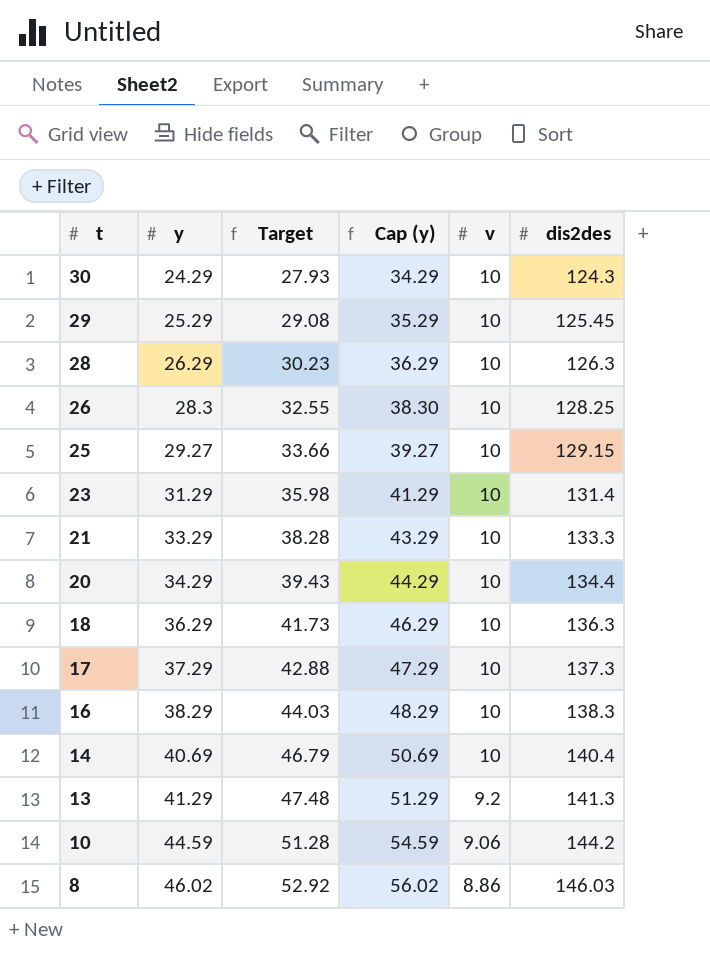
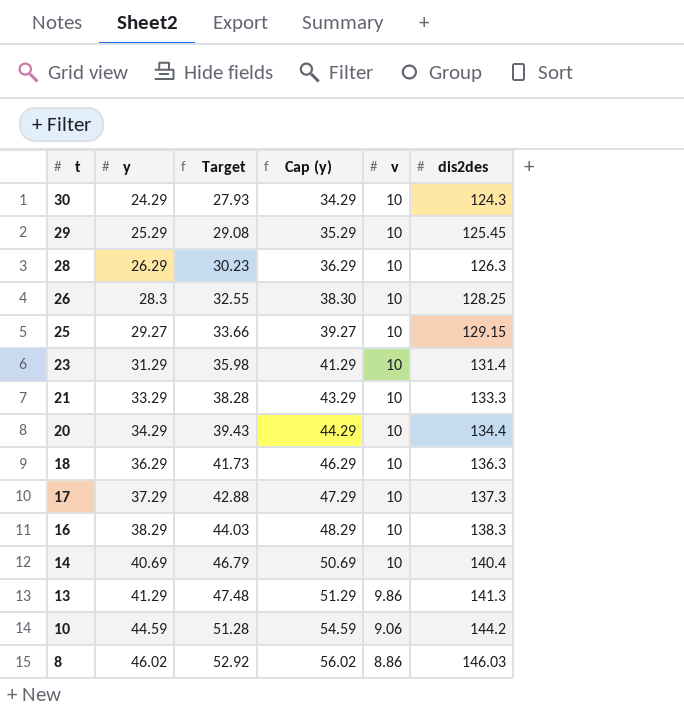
13 | v: 9.2 -> 9.86

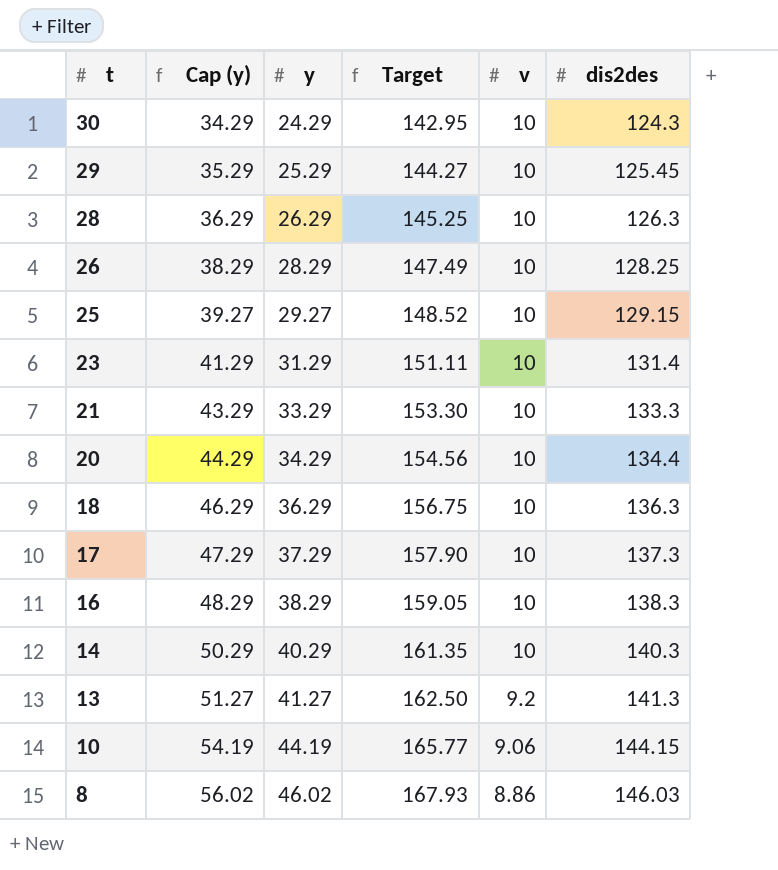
column Cap (y) | position: 4 -> 2
column Target | formula: [y] * 1.15 -> [dis2des] * 1.15
26 | Cap (y): 38.30 -> 38.29
26 | y: 28.3 -> 28.29
14 | Cap (y): 50.69 -> 50.29
14 | y: 40.69 -> 40.29
14 | dis2des: 140.4 -> 140.3
13 | Cap (y): 51.29 -> 51.27
13 | y: 41.29 -> 41.27
13 | v: 9.86 -> 9.2
10 | Cap (y): 54.59 -> 54.19
10 | y: 44.59 -> 44.19
10 | dis2des: 144.2 -> 144.15

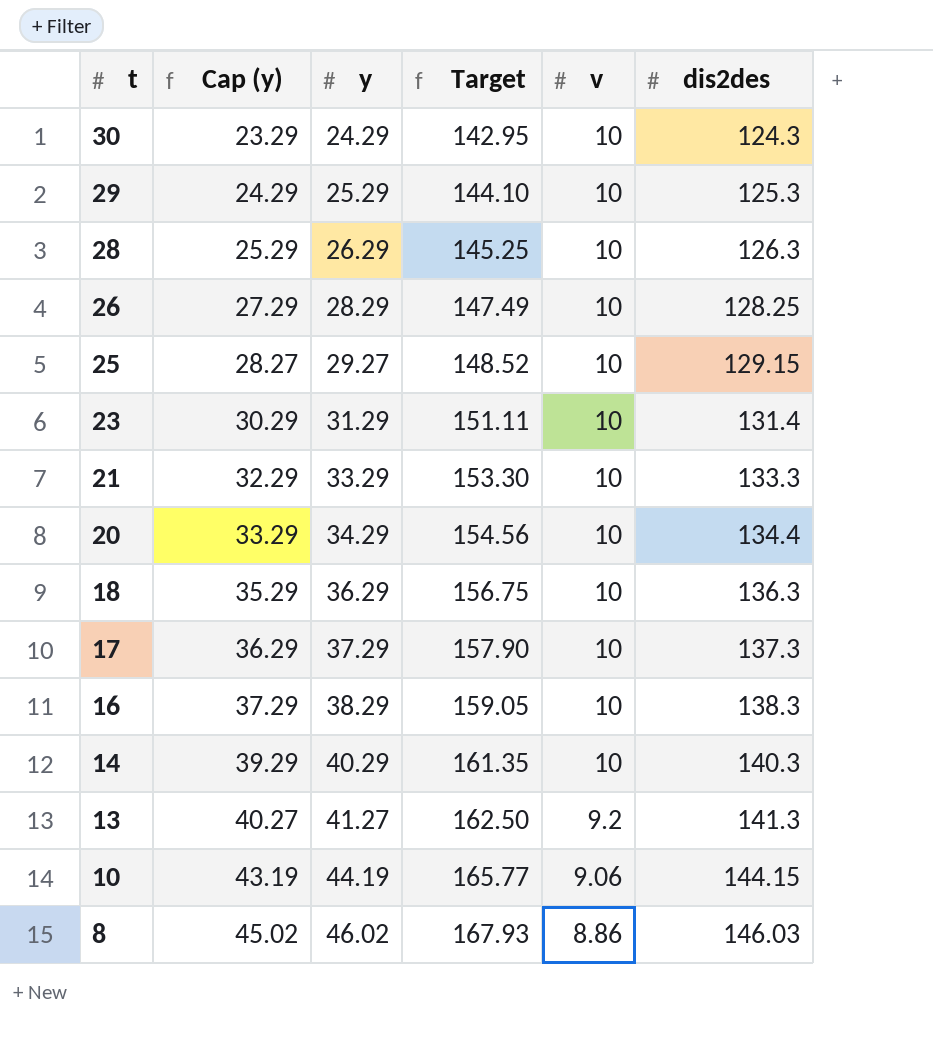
column Cap (y) | formula: [y] + 10 -> [y] - 1
29 | Target: 144.27 -> 144.10
29 | dis2des: 125.45 -> 125.3

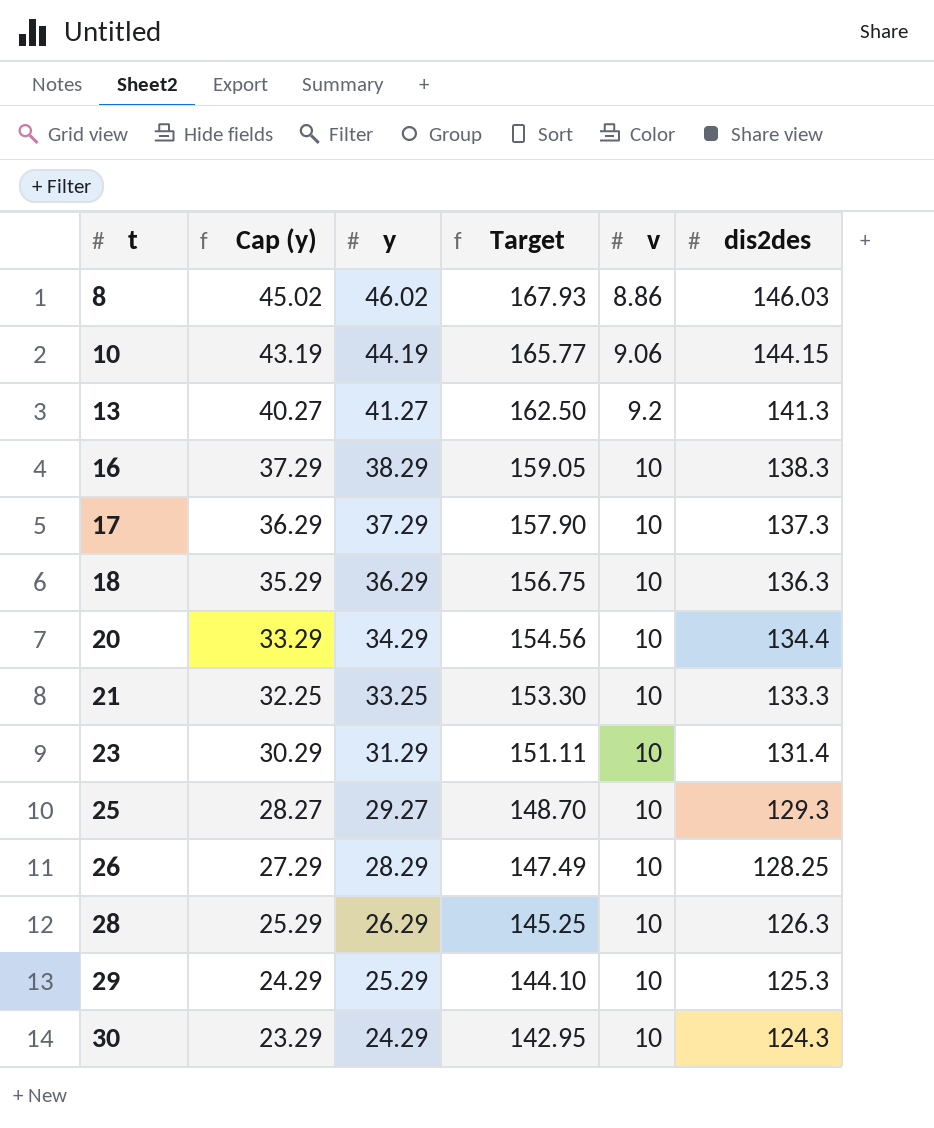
row order: t descending -> t ascending
row 14: 39.29 | 40.29 | 161.35 | 10 | 140.3 -> none
21 | Cap (y): 32.29 -> 32.25
21 | y: 33.29 -> 33.25
25 | Target: 148.52 -> 148.70
25 | dis2des: 129.15 -> 129.3

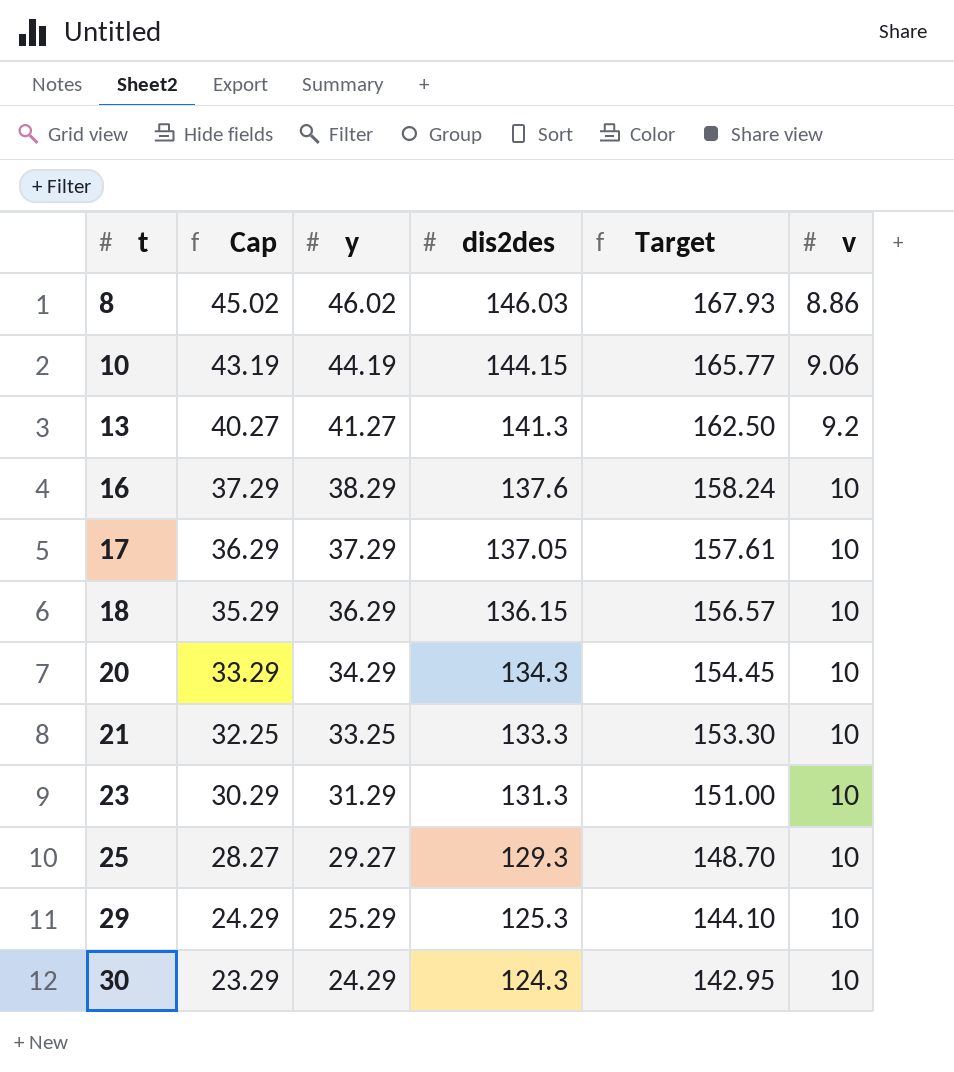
column name: Cap (y) -> Cap
column dis2des | position: 6 -> 4
row 26: 27.29 | 28.29 | 147.49 | 10 | 128.25 -> none
row 28: 25.29 | 26.29 | 145.25 | 10 | 126.3 -> none
16 | dis2des: 138.3 -> 137.6
16 | Target: 159.05 -> 158.24
17 | dis2des: 137.3 -> 137.05
17 | Target: 157.90 -> 157.61
18 | dis2des: 136.3 -> 136.15
18 | Target: 156.75 -> 156.57
20 | dis2des: 134.4 -> 134.3
20 | Target: 154.56 -> 154.45
23 | dis2des: 131.4 -> 131.3
23 | Target: 151.11 -> 151.00

